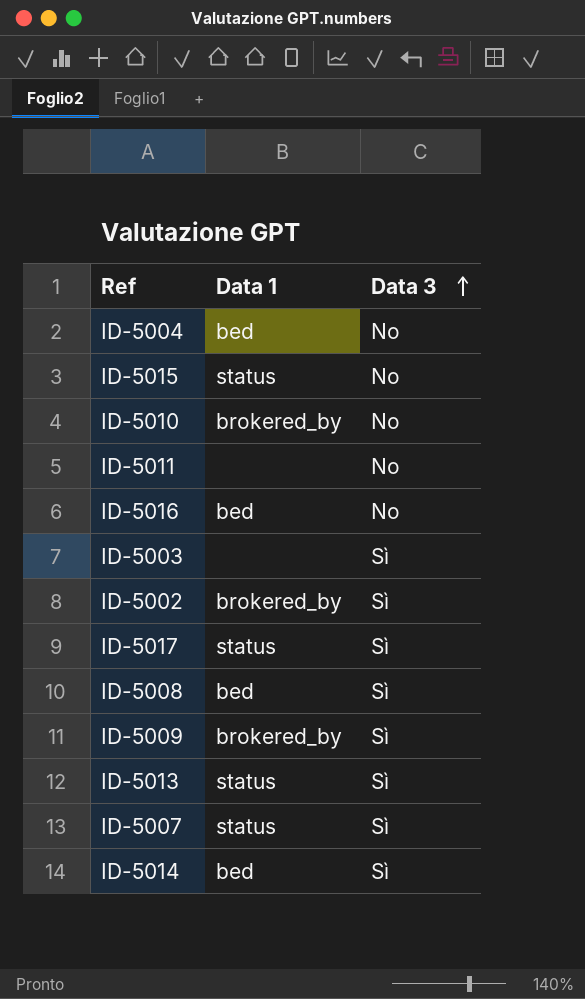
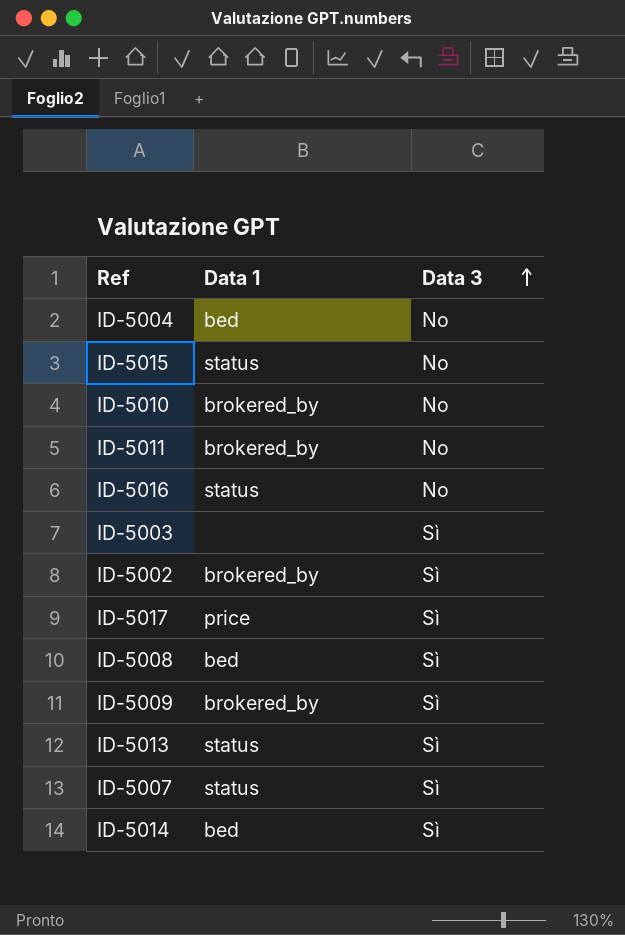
ID-5011 | Data 1: none -> brokered_by
ID-5016 | Data 1: bed -> status
ID-5017 | Data 1: status -> price

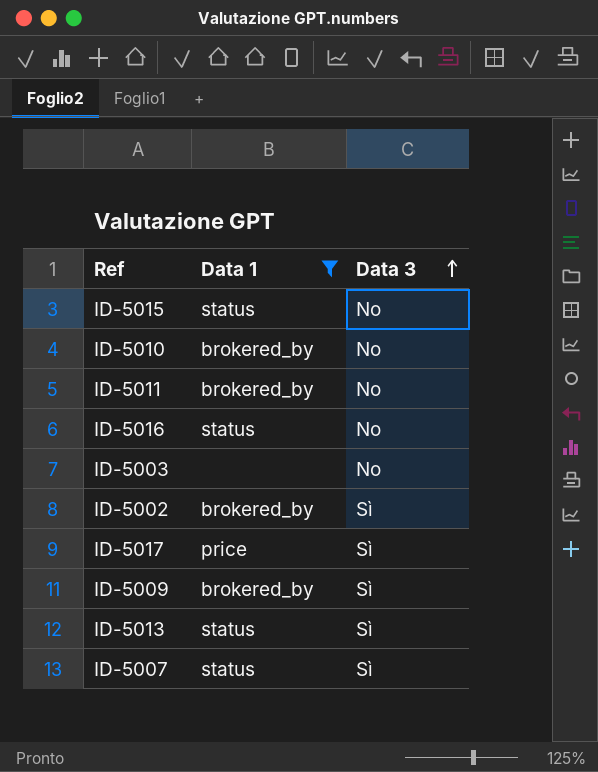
filter: none -> Data 1 != bed
ID-5003 | Data 3: Sì -> No

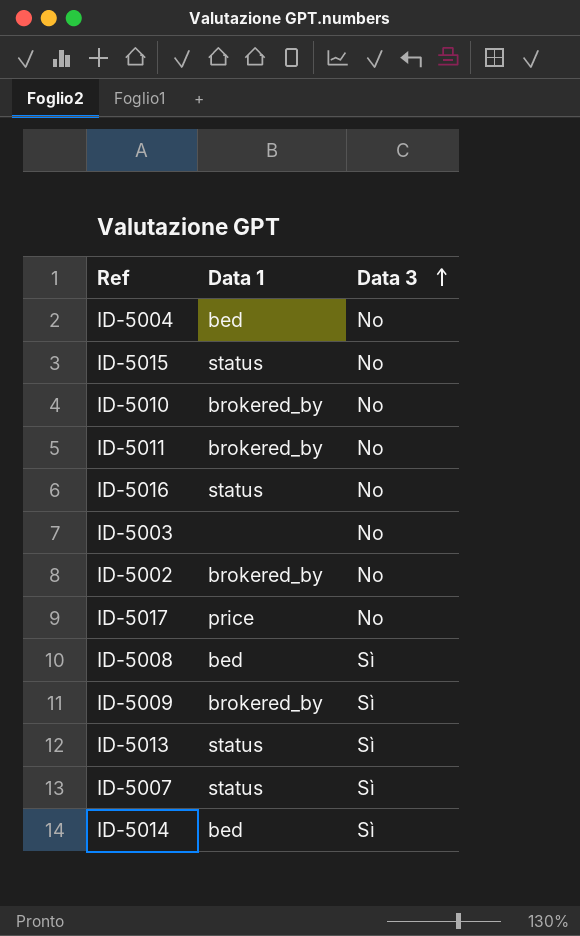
filter: Data 1 != bed -> none
ID-5002 | Data 3: Sì -> No
ID-5017 | Data 3: Sì -> No

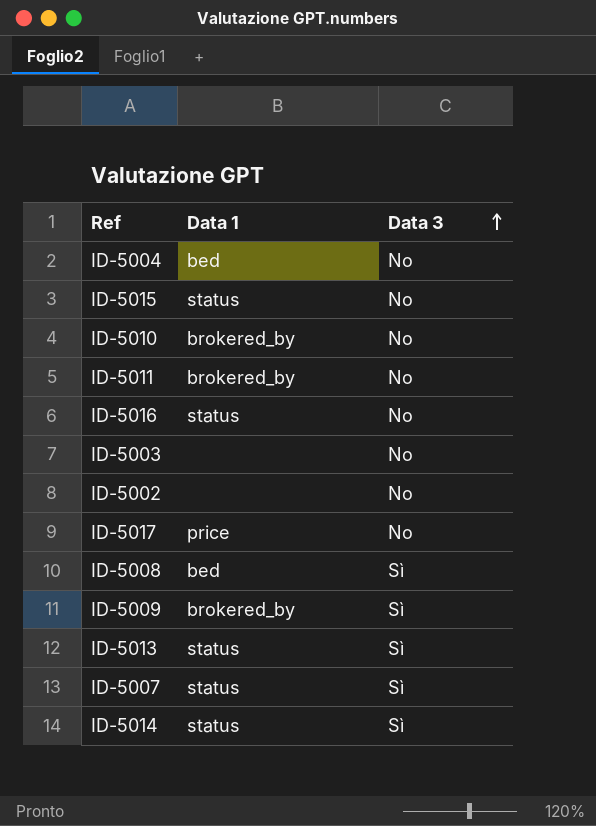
ID-5002 | Data 1: brokered_by -> none
ID-5014 | Data 1: bed -> status

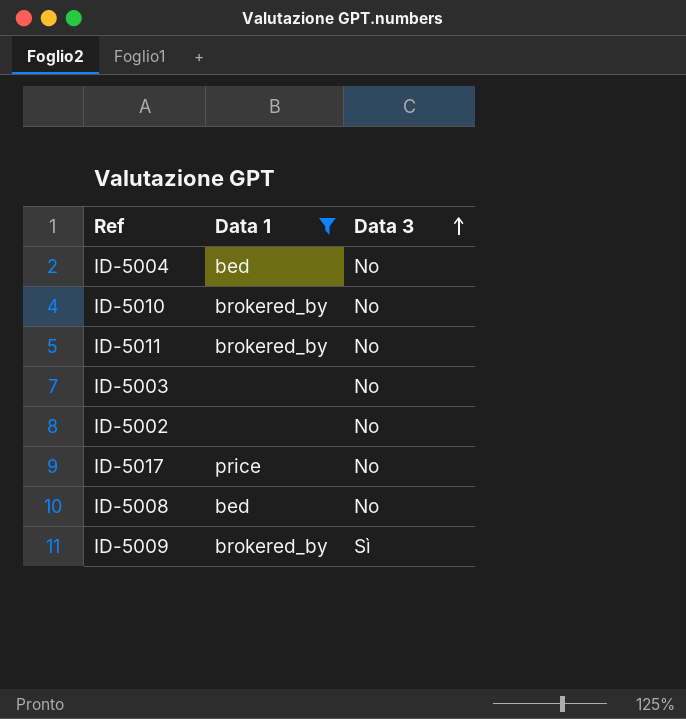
filter: none -> Data 1 != status
ID-5008 | Data 3: Sì -> No

